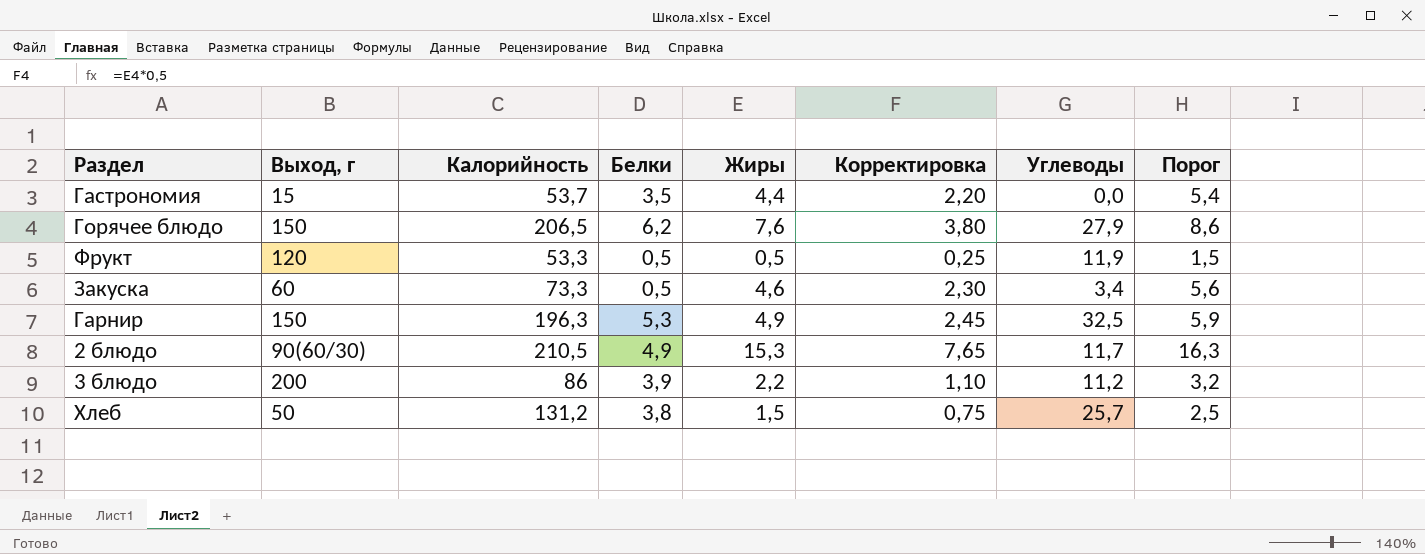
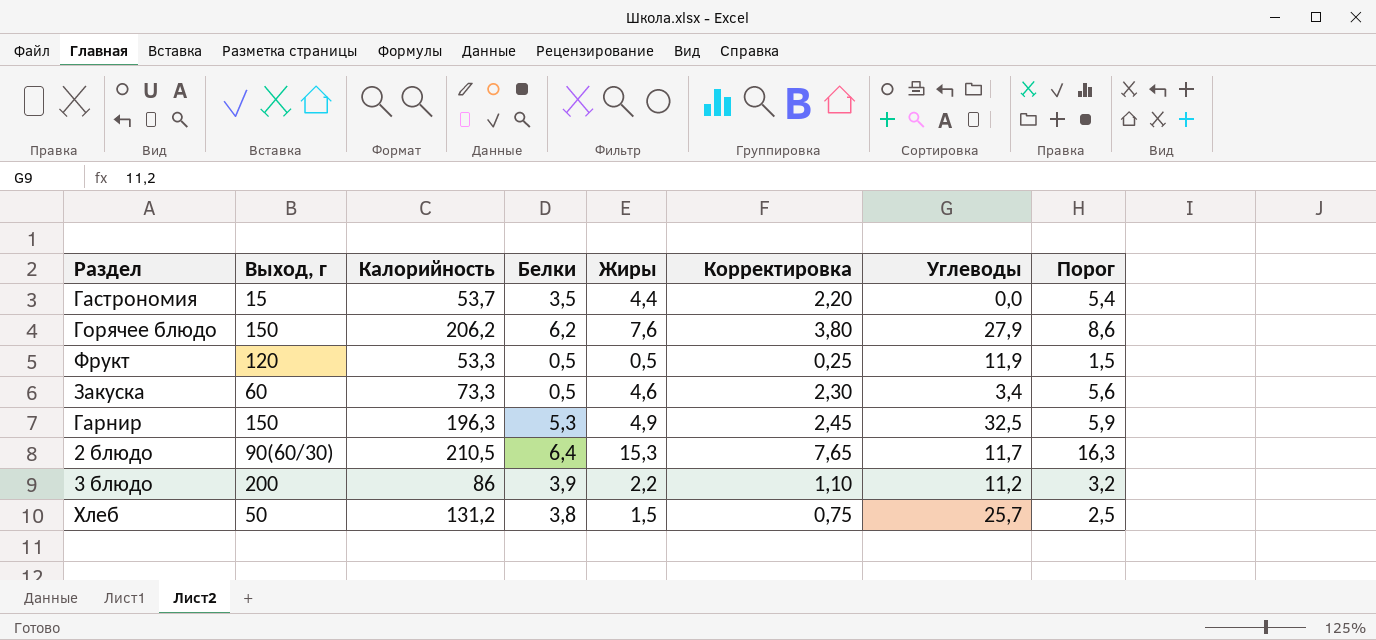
Горячее блюдо | Калорийность: 206,5 -> 206,2
2 блюдо | Белки: 4,9 -> 6,4

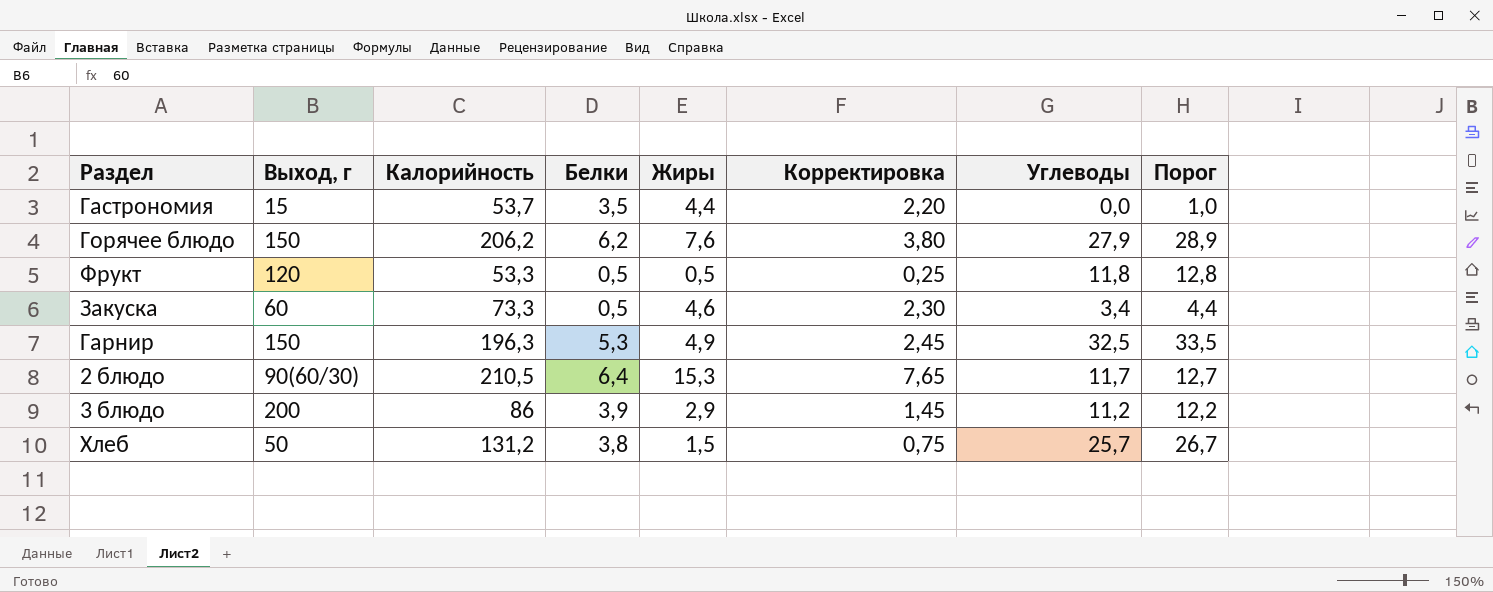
column Порог | formula: [Жиры] + 1 -> [Углеводы] + 1
Фрукт | Углеводы: 11,9 -> 11,8
3 блюдо | Жиры: 2,2 -> 2,9
3 блюдо | Корректировка: 1,10 -> 1,45

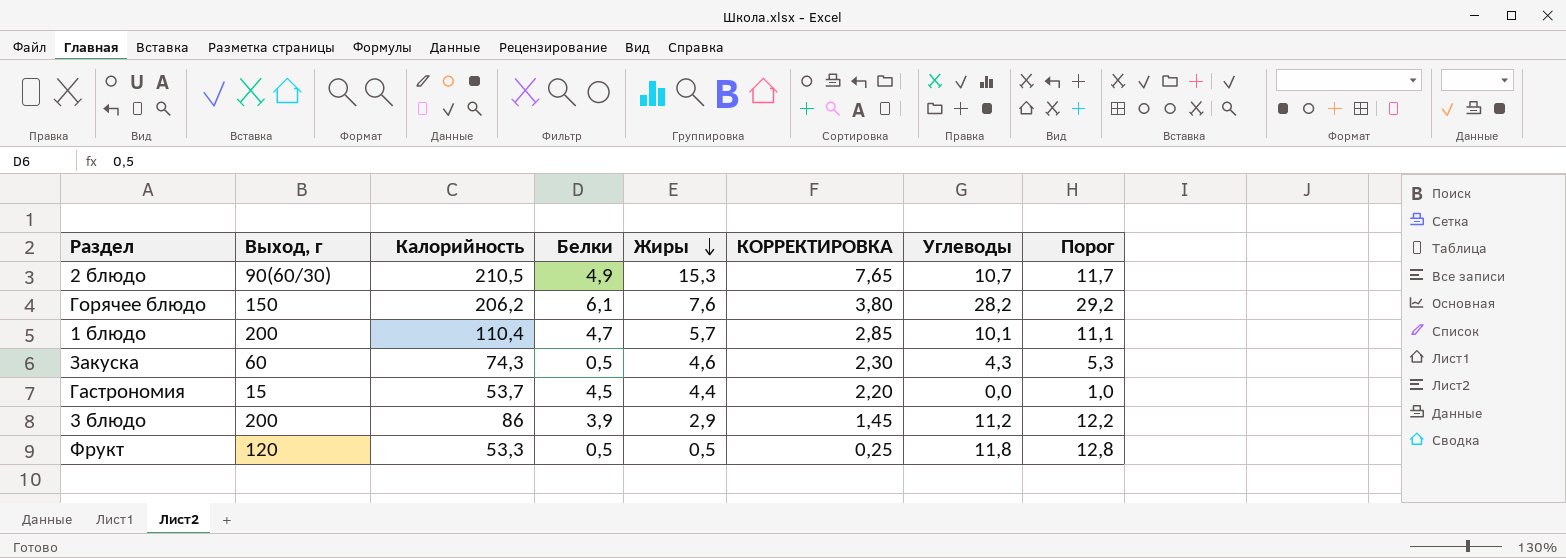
row order: none -> Жиры descending
column name: Корректировка -> КОРРЕКТИРОВКА
row Гарнир: 150 | 196,3 | 5,3 | 4,9 | 2,45 | 32,5 | 33,5 -> none
row Хлеб: 50 | 131,2 | 3,8 | 1,5 | 0,75 | 25,7 | 26,7 -> none
2 блюдо | Белки: 6,4 -> 4,9
2 блюдо | Углеводы: 11,7 -> 10,7
2 блюдо | Порог: 12,7 -> 11,7
Горячее блюдо | Белки: 6,2 -> 6,1
Горячее блюдо | Углеводы: 27,9 -> 28,2
Горячее блюдо | Порог: 28,9 -> 29,2
row 1 блюдо: none -> 200 | 110,4 | 4,7 | 5,7 | 2,85 | 10,1 | 11,1
Закуска | Калорийность: 73,3 -> 74,3
Закуска | Углеводы: 3,4 -> 4,3
Закуска | Порог: 4,4 -> 5,3
Гастрономия | Белки: 3,5 -> 4,5

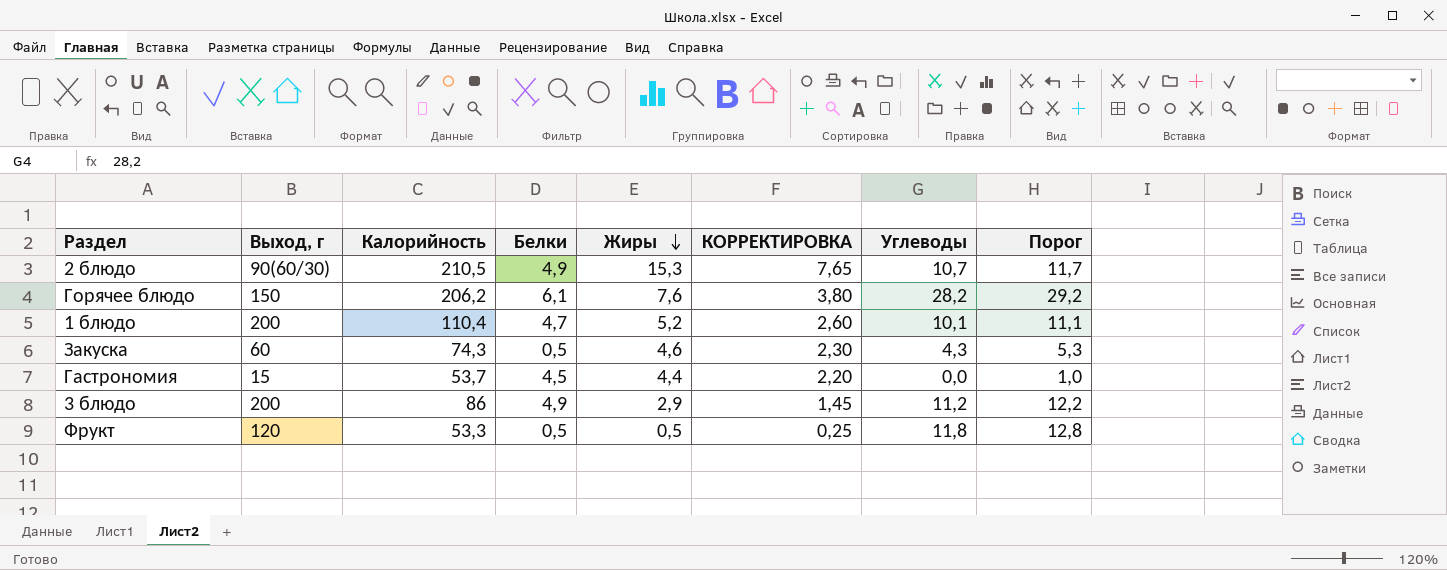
1 блюдо | Жиры: 5,7 -> 5,2
1 блюдо | КОРРЕКТИРОВКА: 2,85 -> 2,60
3 блюдо | Белки: 3,9 -> 4,9

